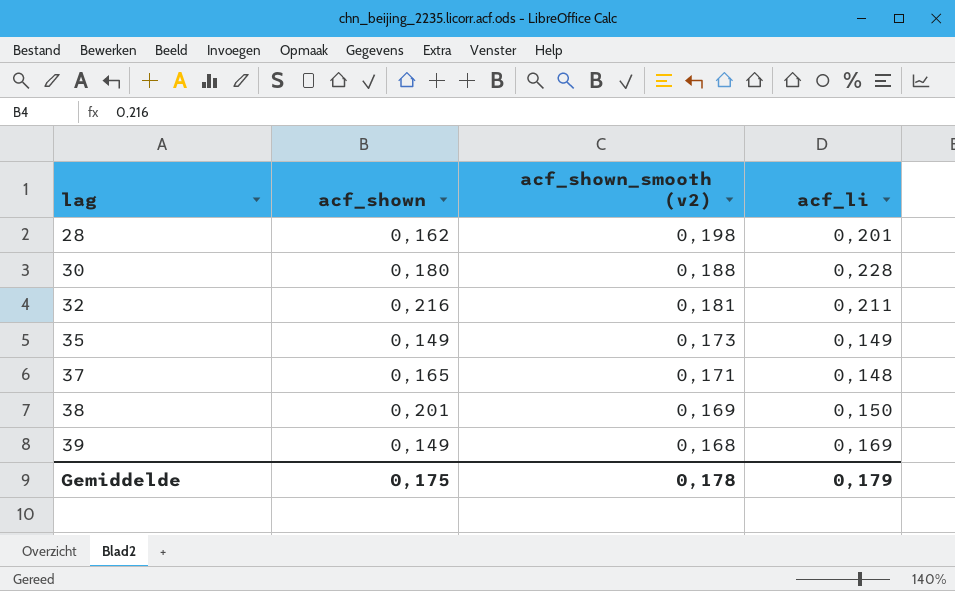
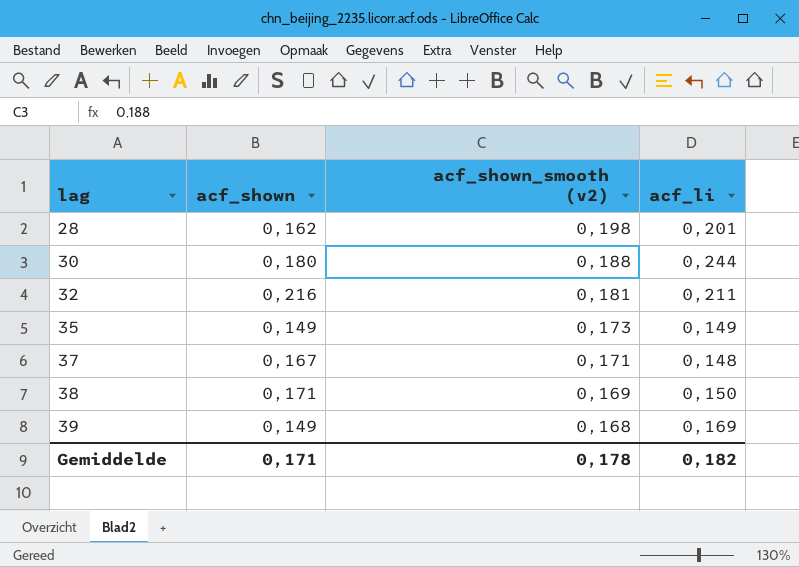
30 | acf_li: 0,228 -> 0,244
37 | acf_shown: 0,165 -> 0,167
38 | acf_shown: 0,201 -> 0,171
Gemiddelde | acf_shown: 0,175 -> 0,171
Gemiddelde | acf_li: 0,179 -> 0,182

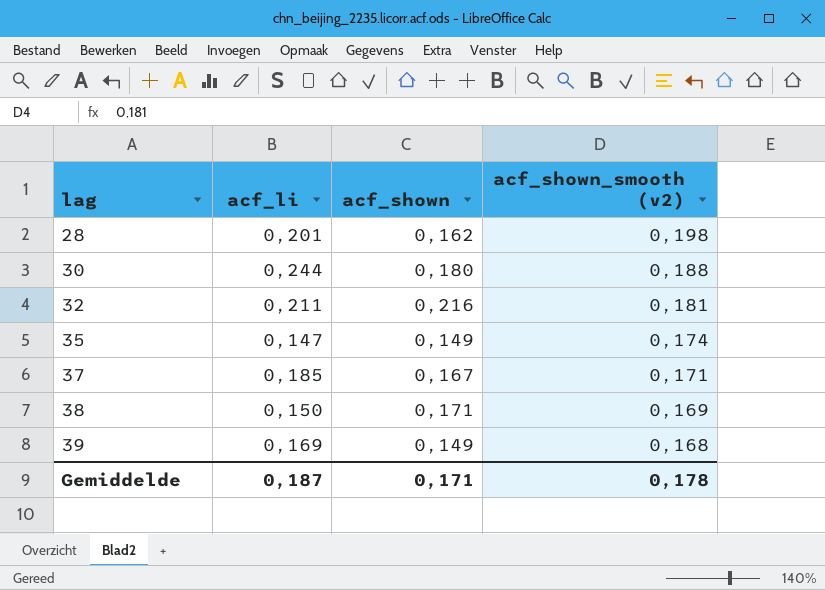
column acf_li | position: 4 -> 2
35 | acf_li: 0,149 -> 0,147
35 | acf_shown_smooth (v2): 0,173 -> 0,174
37 | acf_li: 0,148 -> 0,185
Gemiddelde | acf_li: 0,182 -> 0,187

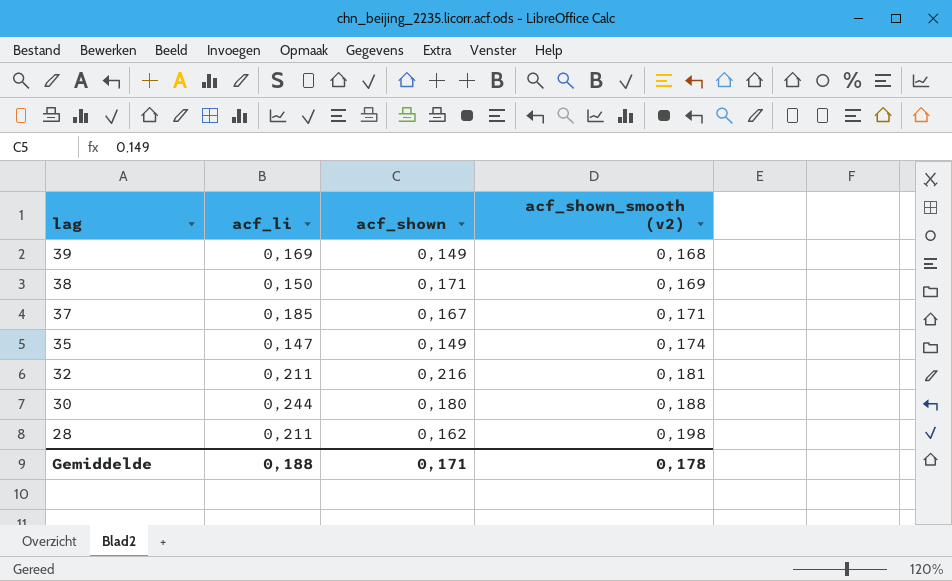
row order: lag ascending -> lag descending
28 | acf_li: 0,201 -> 0,211
Gemiddelde | acf_li: 0,187 -> 0,188

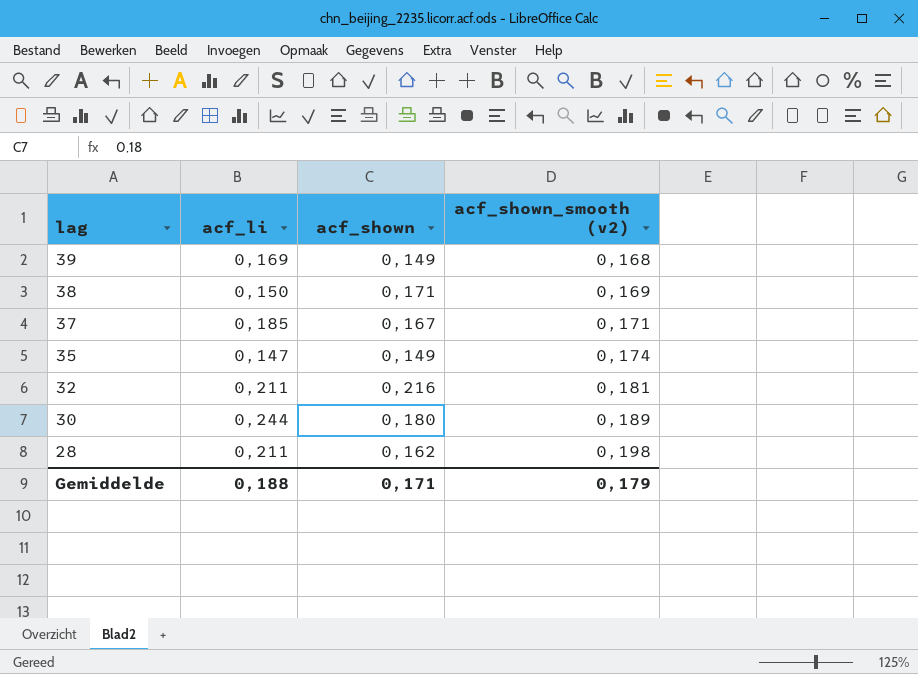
30 | acf_shown_smooth (v2): 0,188 -> 0,189
Gemiddelde | acf_shown_smooth (v2): 0,178 -> 0,179

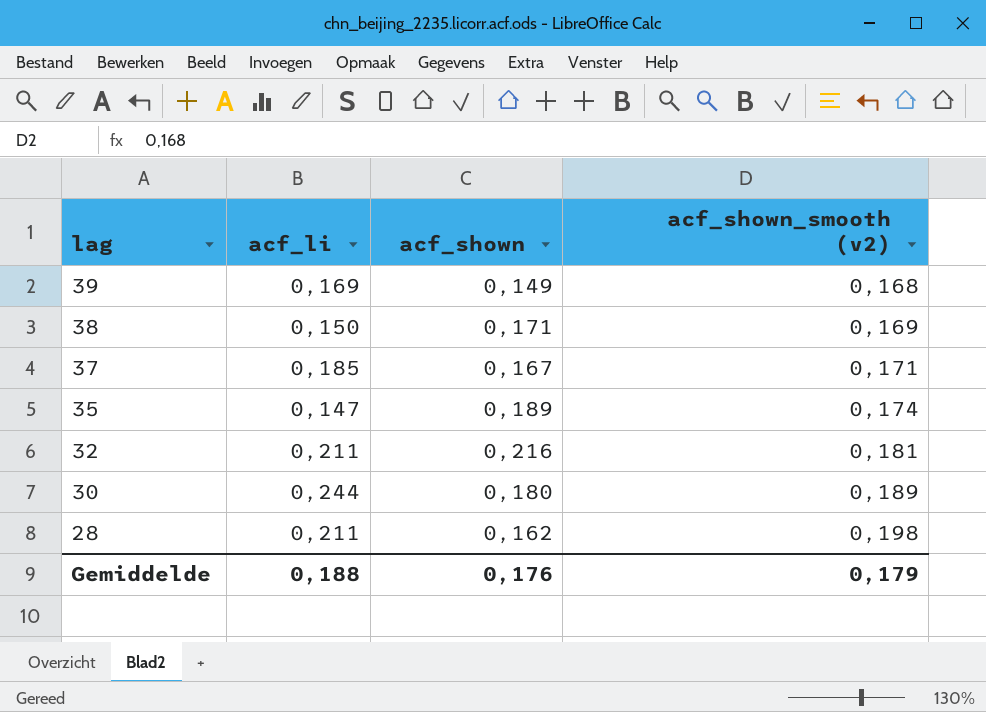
35 | acf_shown: 0,149 -> 0,189
Gemiddelde | acf_shown: 0,171 -> 0,176

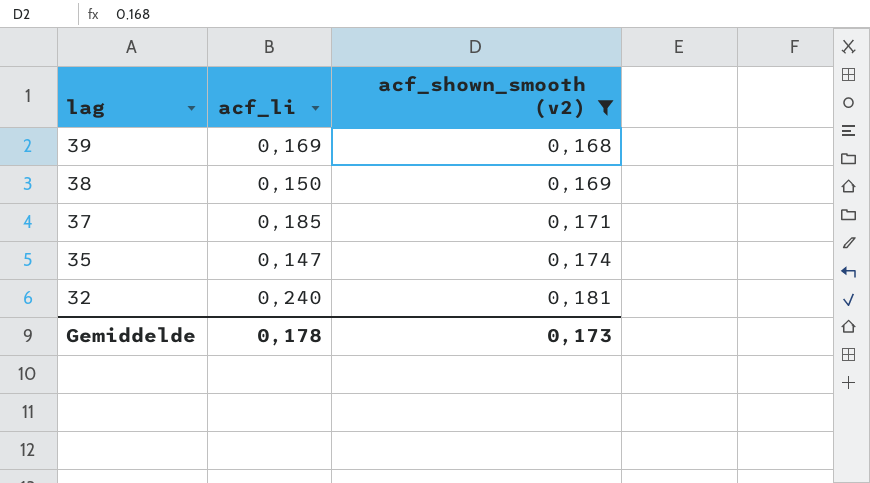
filter: none -> acf_shown_smooth (v2) <= 0,181
column acf_shown | position: 3 -> none
32 | acf_li: 0,211 -> 0,240
Gemiddelde | acf_li: 0,188 -> 0,178
Gemiddelde | acf_shown_smooth (v2): 0,179 -> 0,173

